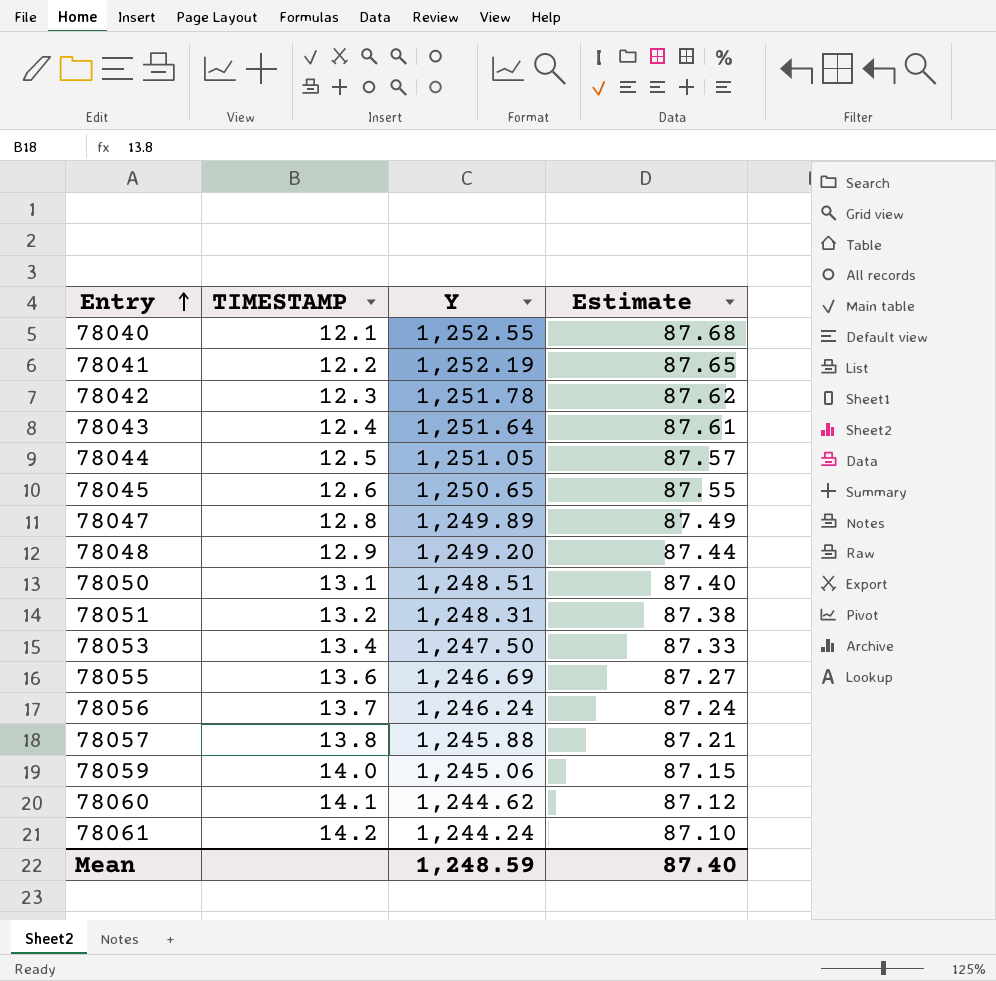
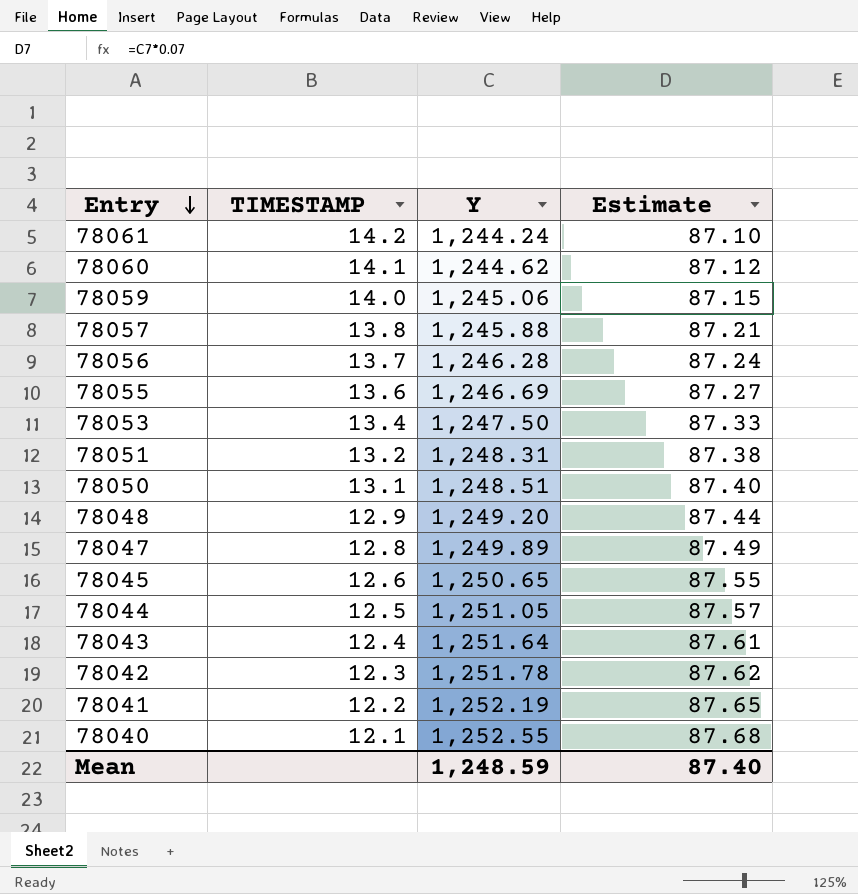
row order: Entry ascending -> Entry descending
78056 | Y: 1,246.24 -> 1,246.28

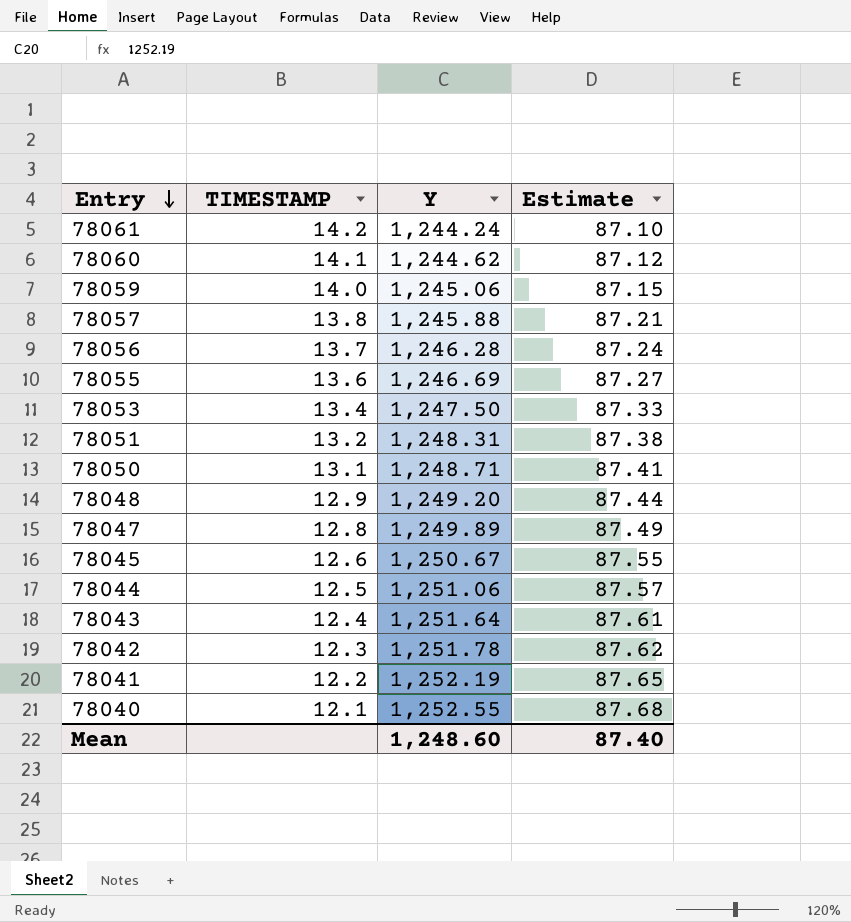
78050 | Y: 1,248.51 -> 1,248.71
78050 | Estimate: 87.40 -> 87.41
78045 | Y: 1,250.65 -> 1,250.67
78044 | Y: 1,251.05 -> 1,251.06
Mean | Y: 1,248.59 -> 1,248.60

